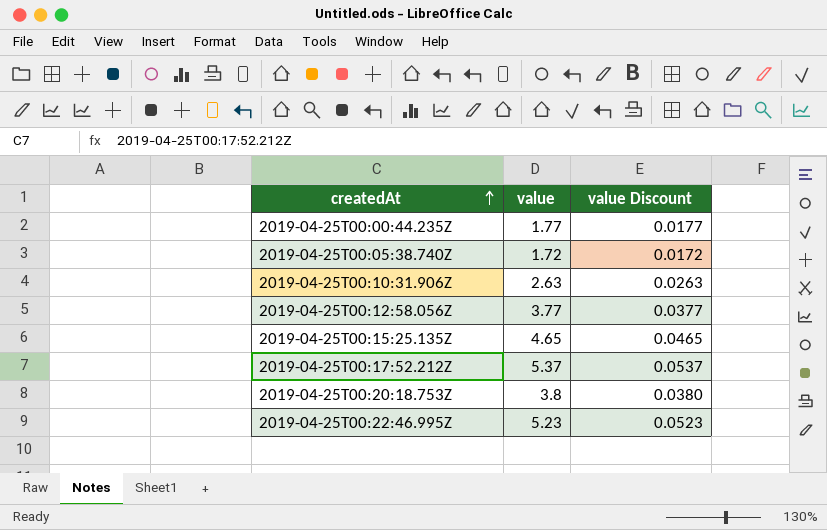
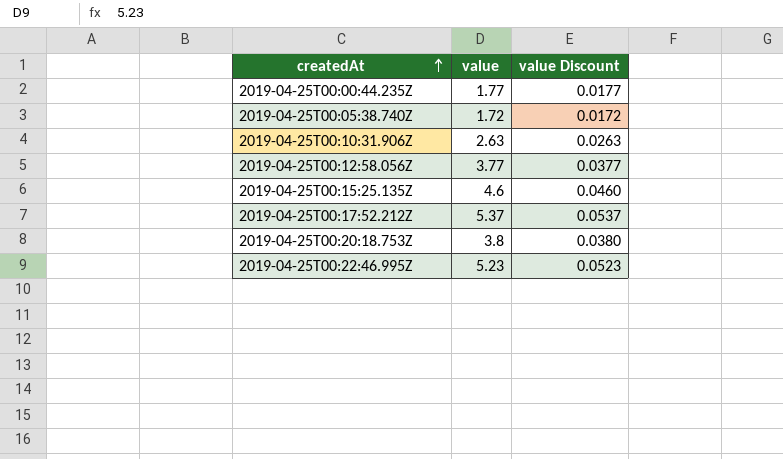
2019-04-25T00:15:25.135Z | value: 4.65 -> 4.6
2019-04-25T00:15:25.135Z | value Discount: 0.0465 -> 0.0460

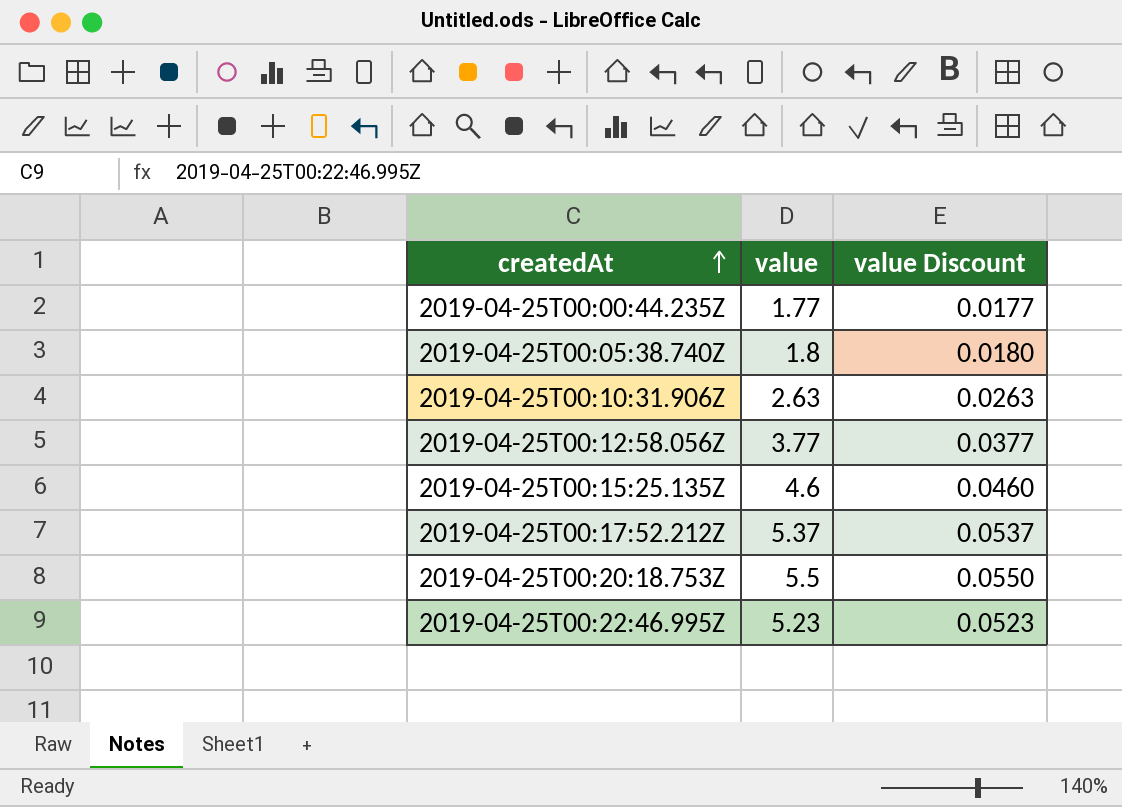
2019-04-25T00:05:38.740Z | value: 1.72 -> 1.8
2019-04-25T00:05:38.740Z | value Discount: 0.0172 -> 0.0180
2019-04-25T00:20:18.753Z | value: 3.8 -> 5.5
2019-04-25T00:20:18.753Z | value Discount: 0.0380 -> 0.0550

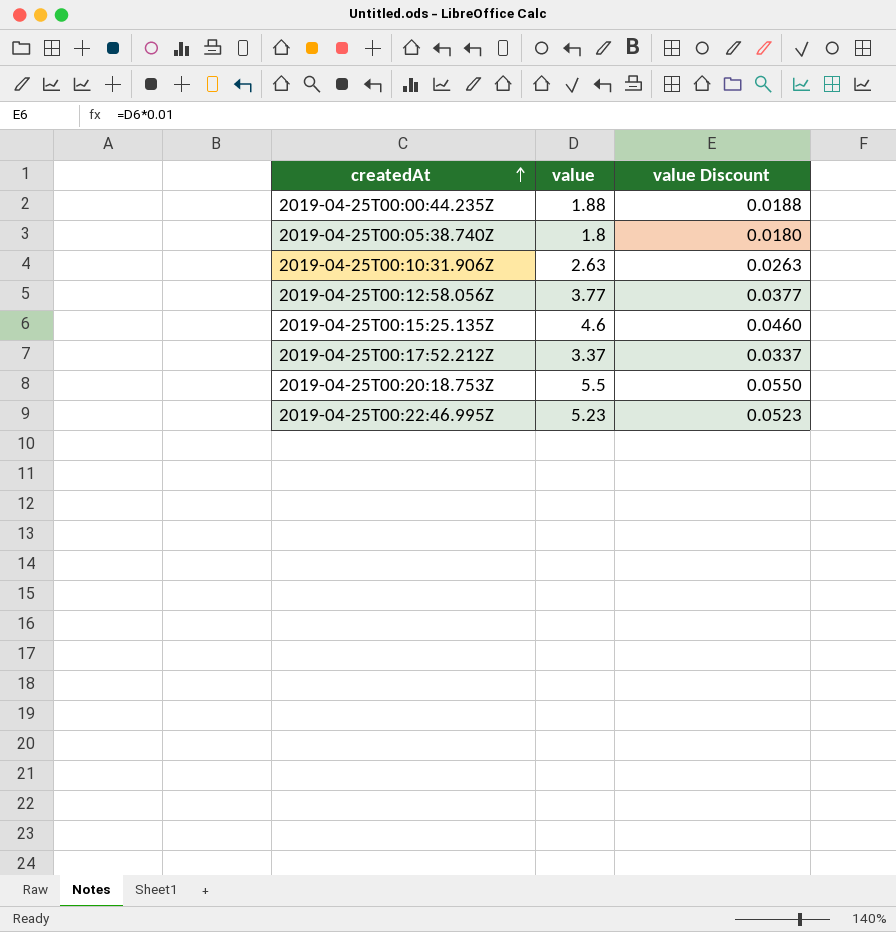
2019-04-25T00:00:44.235Z | value: 1.77 -> 1.88
2019-04-25T00:00:44.235Z | value Discount: 0.0177 -> 0.0188
2019-04-25T00:17:52.212Z | value: 5.37 -> 3.37
2019-04-25T00:17:52.212Z | value Discount: 0.0537 -> 0.0337

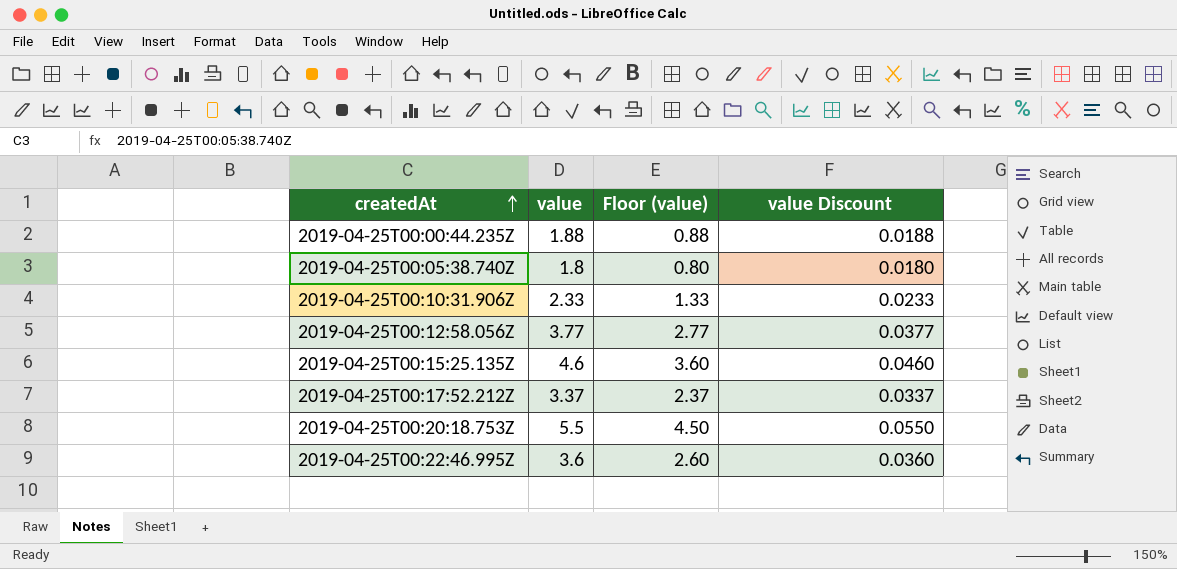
column Floor (value) | formula: none -> [value] - 1
2019-04-25T00:10:31.906Z | value: 2.63 -> 2.33
2019-04-25T00:10:31.906Z | value Discount: 0.0263 -> 0.0233
2019-04-25T00:22:46.995Z | value: 5.23 -> 3.6
2019-04-25T00:22:46.995Z | value Discount: 0.0523 -> 0.0360

